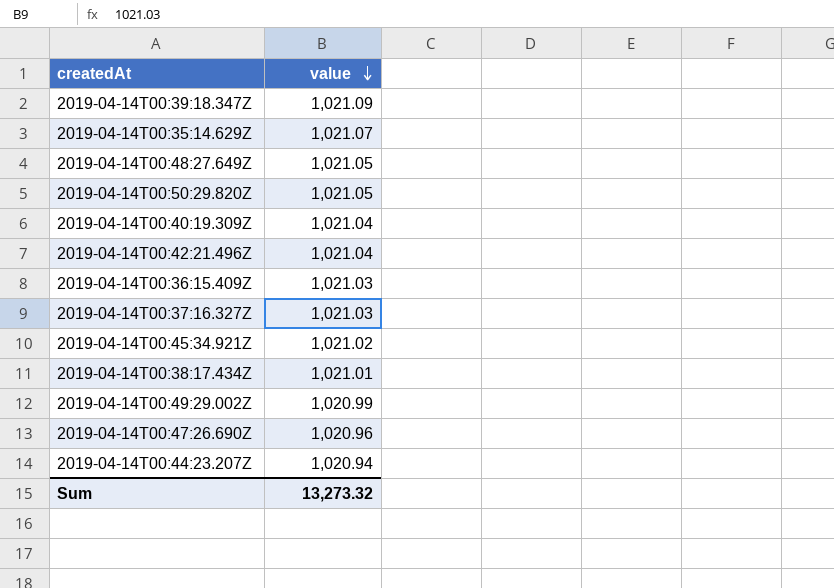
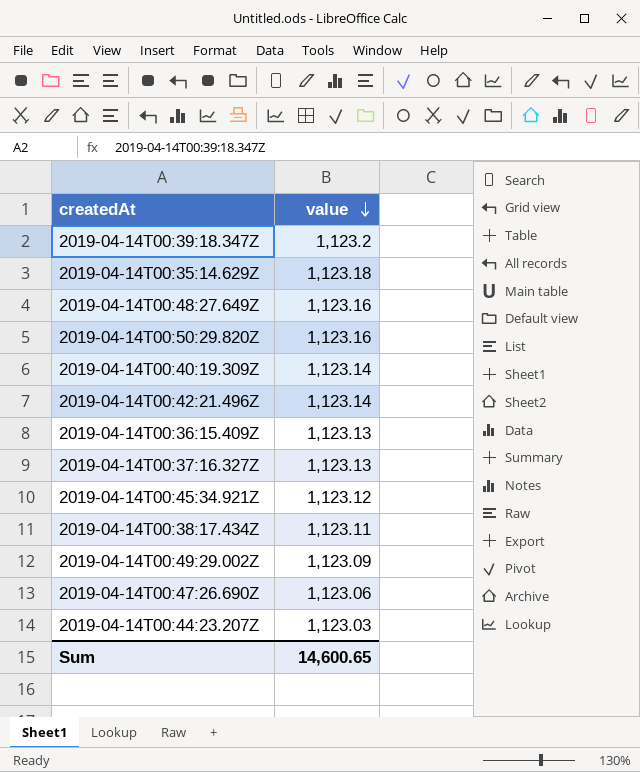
2019-04-14T00:39:18.347Z | value: 1,021.09 -> 1,123.2
2019-04-14T00:35:14.629Z | value: 1,021.07 -> 1,123.18
2019-04-14T00:48:27.649Z | value: 1,021.05 -> 1,123.16
2019-04-14T00:50:29.820Z | value: 1,021.05 -> 1,123.16
2019-04-14T00:40:19.309Z | value: 1,021.04 -> 1,123.14
2019-04-14T00:42:21.496Z | value: 1,021.04 -> 1,123.14
2019-04-14T00:36:15.409Z | value: 1,021.03 -> 1,123.13
2019-04-14T00:37:16.327Z | value: 1,021.03 -> 1,123.13
2019-04-14T00:45:34.921Z | value: 1,021.02 -> 1,123.12
2019-04-14T00:38:17.434Z | value: 1,021.01 -> 1,123.11
2019-04-14T00:49:29.002Z | value: 1,020.99 -> 1,123.09
2019-04-14T00:47:26.690Z | value: 1,020.96 -> 1,123.06
2019-04-14T00:44:23.207Z | value: 1,020.94 -> 1,123.03
Sum | value: 13,273.32 -> 14,600.65

